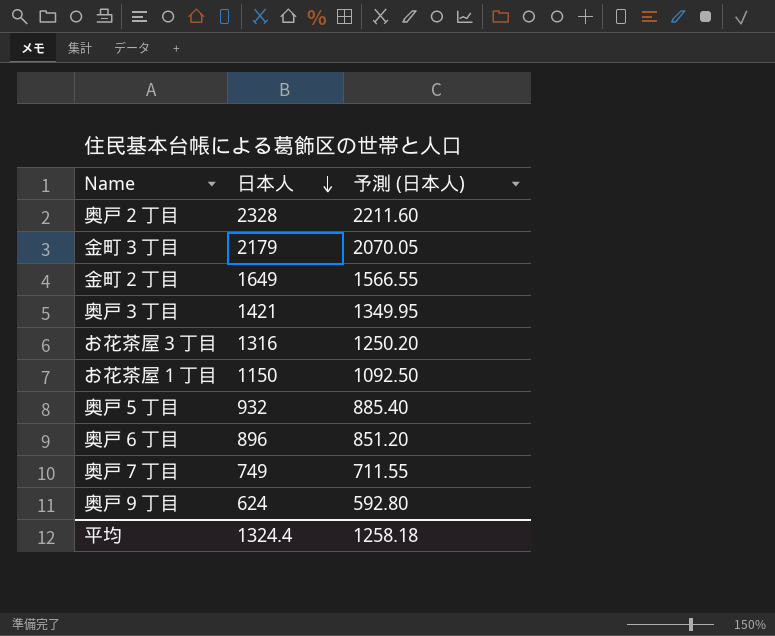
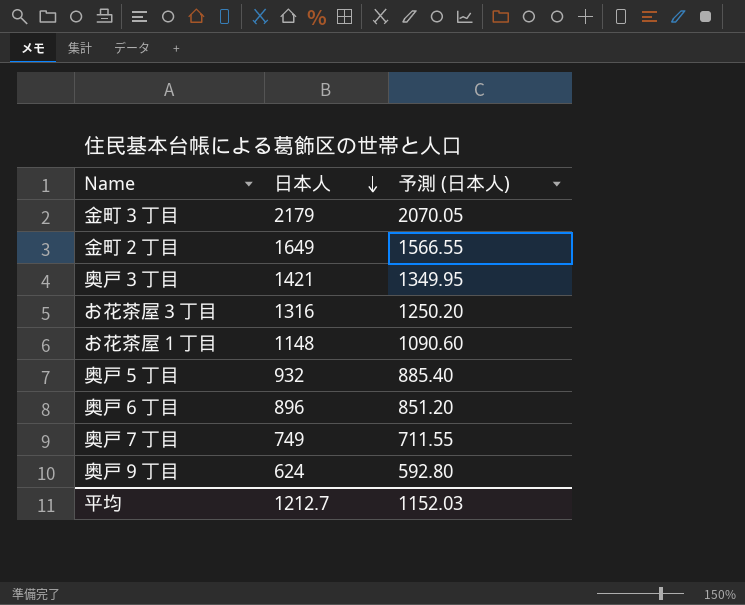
row 奥戸２丁目: 2328 | 2211.60 -> none
お花茶屋１丁目 | 日本人: 1150 -> 1148
お花茶屋１丁目 | 予測 (日本人): 1092.50 -> 1090.60
平均 | 日本人: 1324.4 -> 1212.7
平均 | 予測 (日本人): 1258.18 -> 1152.03

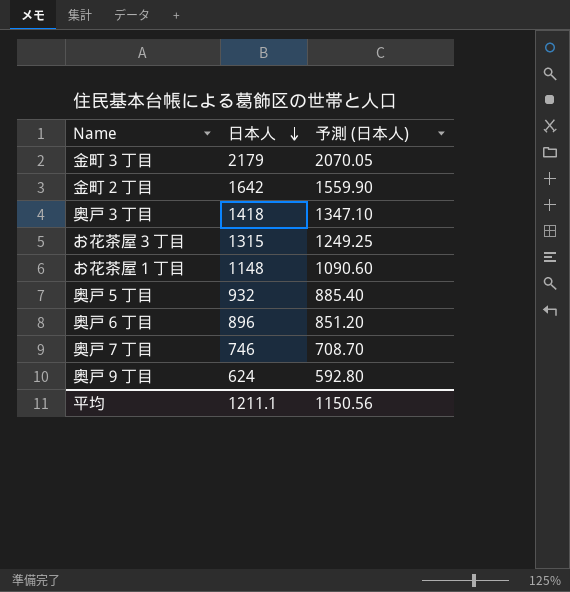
金町２丁目 | 日本人: 1649 -> 1642
金町２丁目 | 予測 (日本人): 1566.55 -> 1559.90
奥戸３丁目 | 日本人: 1421 -> 1418
奥戸３丁目 | 予測 (日本人): 1349.95 -> 1347.10
お花茶屋３丁目 | 日本人: 1316 -> 1315
お花茶屋３丁目 | 予測 (日本人): 1250.20 -> 1249.25
奥戸７丁目 | 日本人: 749 -> 746
奥戸７丁目 | 予測 (日本人): 711.55 -> 708.70
平均 | 日本人: 1212.7 -> 1211.1
平均 | 予測 (日本人): 1152.03 -> 1150.56

